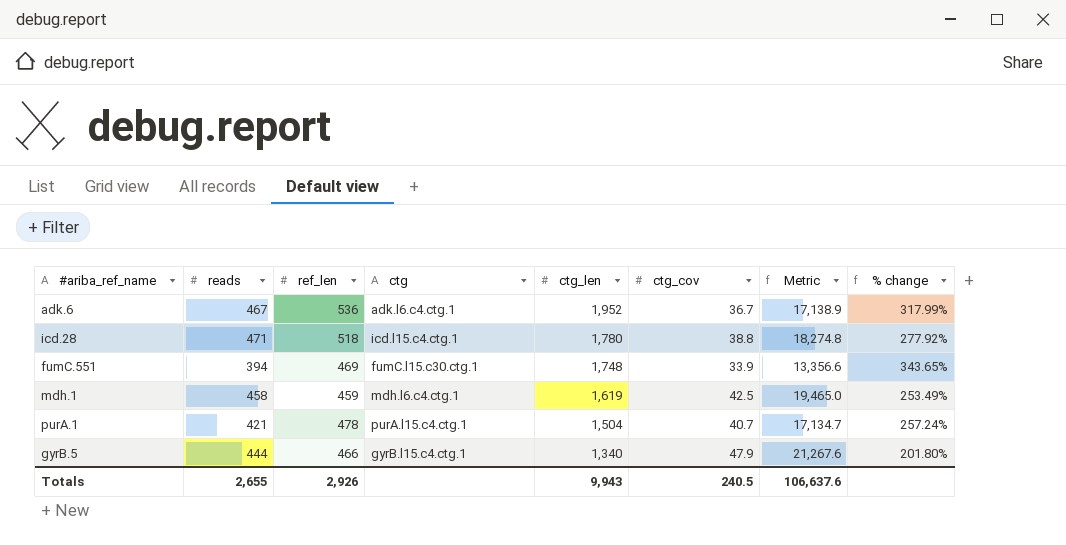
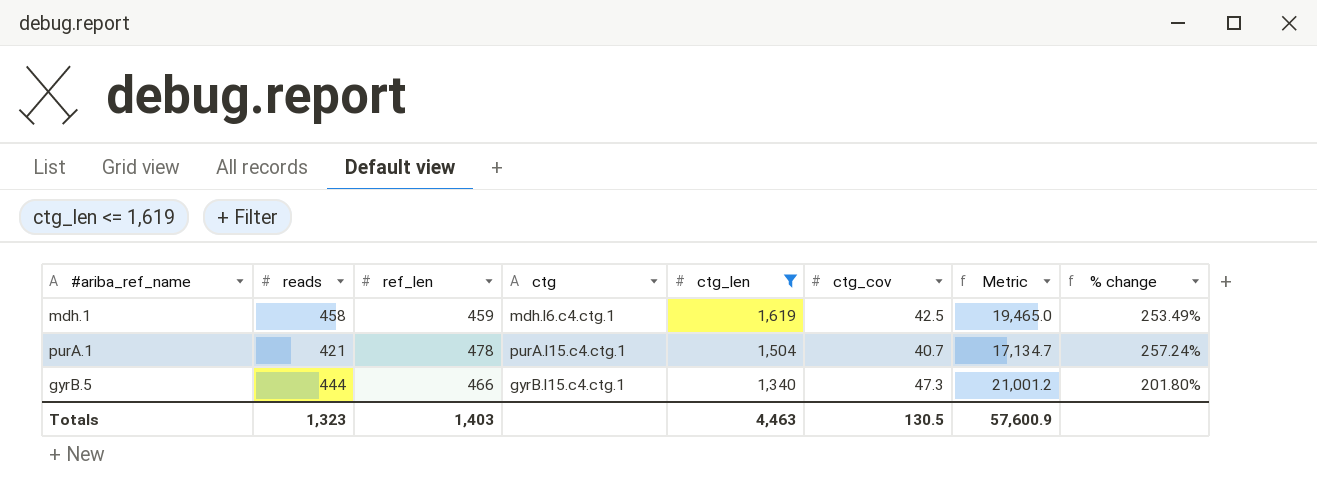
filter: none -> ctg_len <= 1,619
gyrB.5 | ctg_cov: 47.9 -> 47.3
gyrB.5 | Metric: 21,267.6 -> 21,001.2
Totals | reads: 2,655 -> 1,323
Totals | ref_len: 2,926 -> 1,403
Totals | ctg_len: 9,943 -> 4,463
Totals | ctg_cov: 240.5 -> 130.5
Totals | Metric: 106,637.6 -> 57,600.9

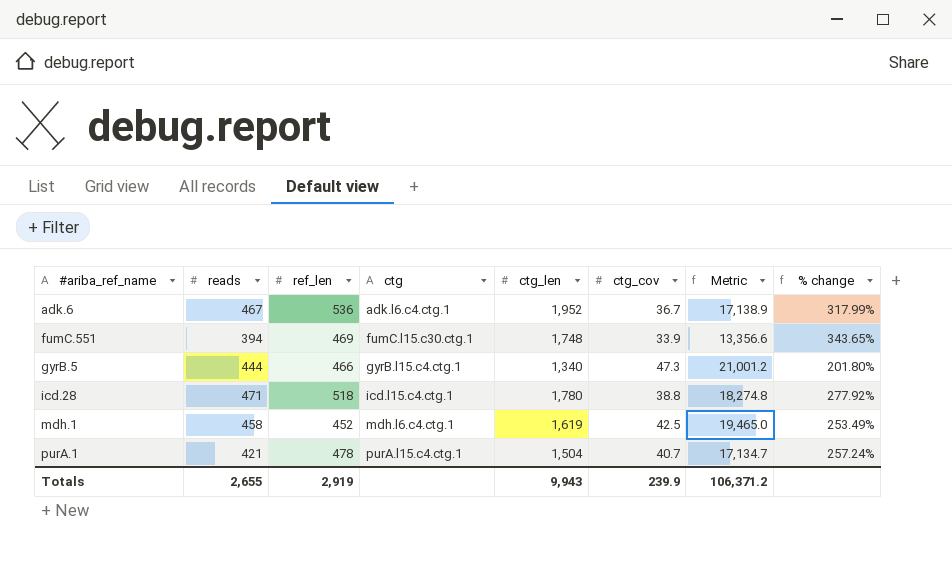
filter: ctg_len <= 1,619 -> none
row order: ctg_len descending -> #ariba_ref_name ascending
mdh.1 | ref_len: 459 -> 452
Totals | reads: 1,323 -> 2,655
Totals | ref_len: 1,403 -> 2,919
Totals | ctg_len: 4,463 -> 9,943
Totals | ctg_cov: 130.5 -> 239.9
Totals | Metric: 57,600.9 -> 106,371.2

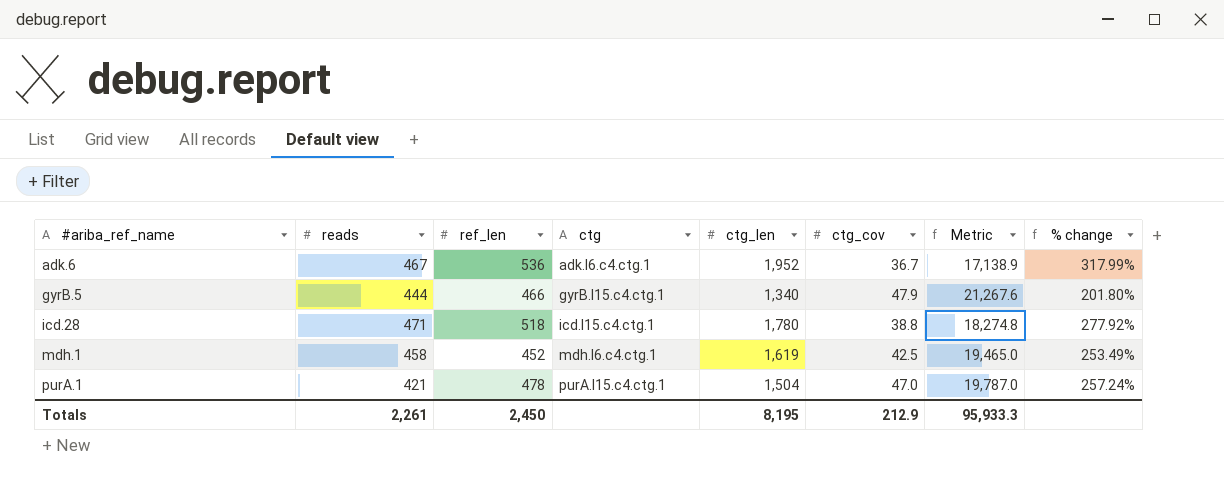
row fumC.551: 394 | 469 | fumC.l15.c30.ctg.1 | 1,748 | 33.9 | 13,356.6 | 343.65% -> none
gyrB.5 | ctg_cov: 47.3 -> 47.9
gyrB.5 | Metric: 21,001.2 -> 21,267.6
purA.1 | ctg_cov: 40.7 -> 47.0
purA.1 | Metric: 17,134.7 -> 19,787.0
Totals | reads: 2,655 -> 2,261
Totals | ref_len: 2,919 -> 2,450
Totals | ctg_len: 9,943 -> 8,195
Totals | ctg_cov: 239.9 -> 212.9
Totals | Metric: 106,371.2 -> 95,933.3

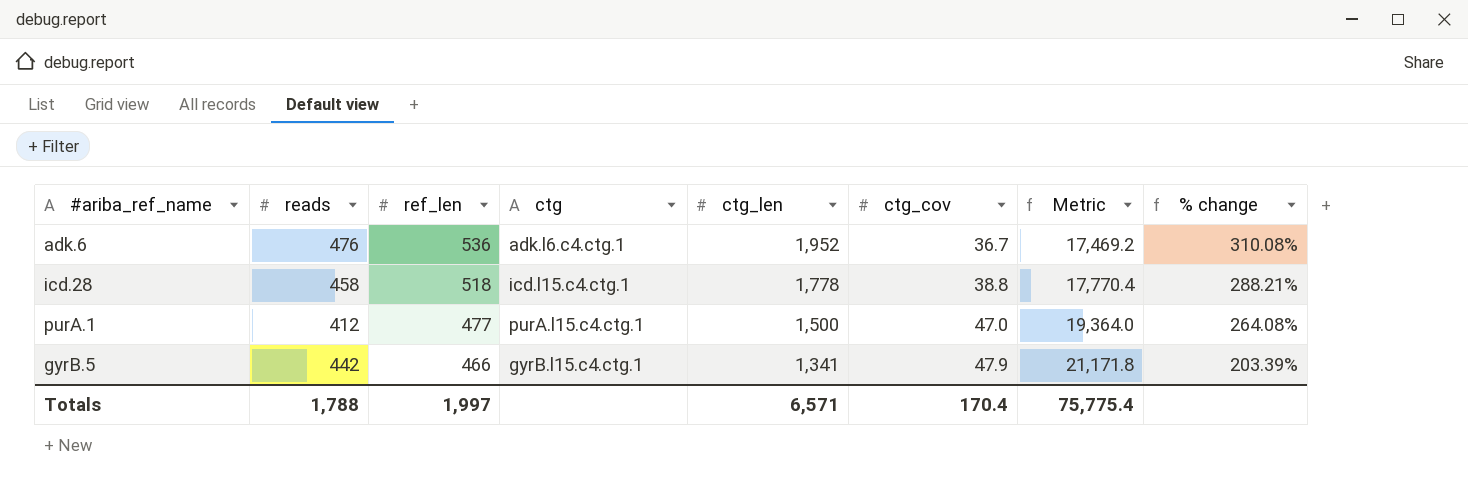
row order: #ariba_ref_name ascending -> ref_len descending
row mdh.1: 458 | 452 | mdh.l6.c4.ctg.1 | 1,619 | 42.5 | 19,465.0 | 253.49% -> none
adk.6 | reads: 467 -> 476
adk.6 | Metric: 17,138.9 -> 17,469.2
adk.6 | % change: 317.99% -> 310.08%
icd.28 | reads: 471 -> 458
icd.28 | ctg_len: 1,780 -> 1,778
icd.28 | Metric: 18,274.8 -> 17,770.4
icd.28 | % change: 277.92% -> 288.21%
purA.1 | reads: 421 -> 412
purA.1 | ref_len: 478 -> 477
purA.1 | ctg_len: 1,504 -> 1,500
purA.1 | Metric: 19,787.0 -> 19,364.0
purA.1 | % change: 257.24% -> 264.08%
gyrB.5 | reads: 444 -> 442
gyrB.5 | ctg_len: 1,340 -> 1,341
gyrB.5 | Metric: 21,267.6 -> 21,171.8
gyrB.5 | % change: 201.80% -> 203.39%
Totals | reads: 2,261 -> 1,788
Totals | ref_len: 2,450 -> 1,997
Totals | ctg_len: 8,195 -> 6,571
Totals | ctg_cov: 212.9 -> 170.4
Totals | Metric: 95,933.3 -> 75,775.4

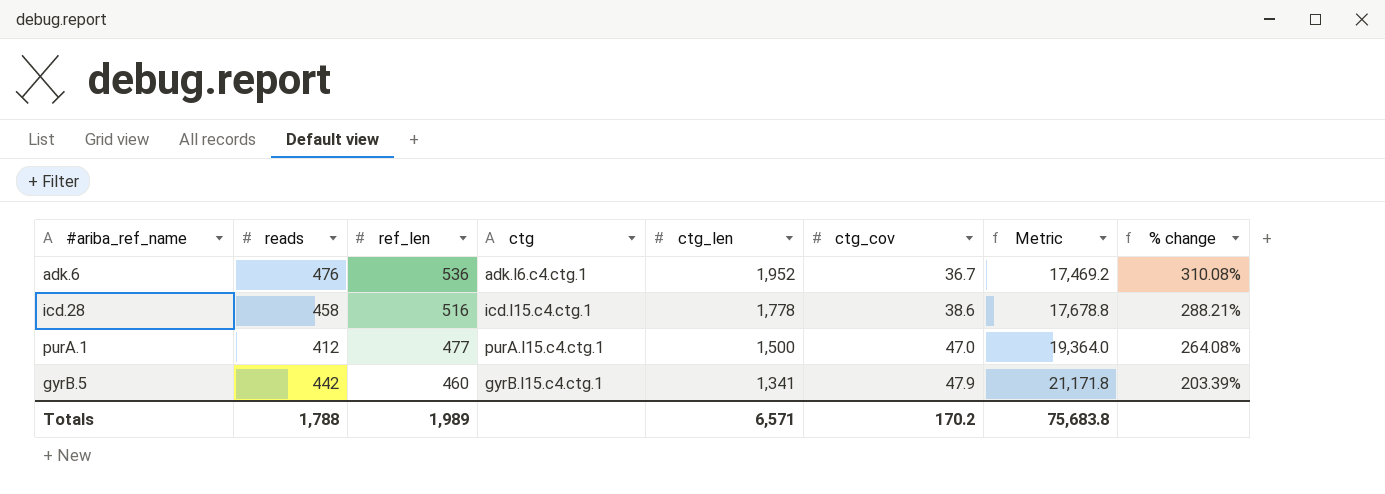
icd.28 | ref_len: 518 -> 516
icd.28 | ctg_cov: 38.8 -> 38.6
icd.28 | Metric: 17,770.4 -> 17,678.8
gyrB.5 | ref_len: 466 -> 460
Totals | ref_len: 1,997 -> 1,989
Totals | ctg_cov: 170.4 -> 170.2
Totals | Metric: 75,775.4 -> 75,683.8

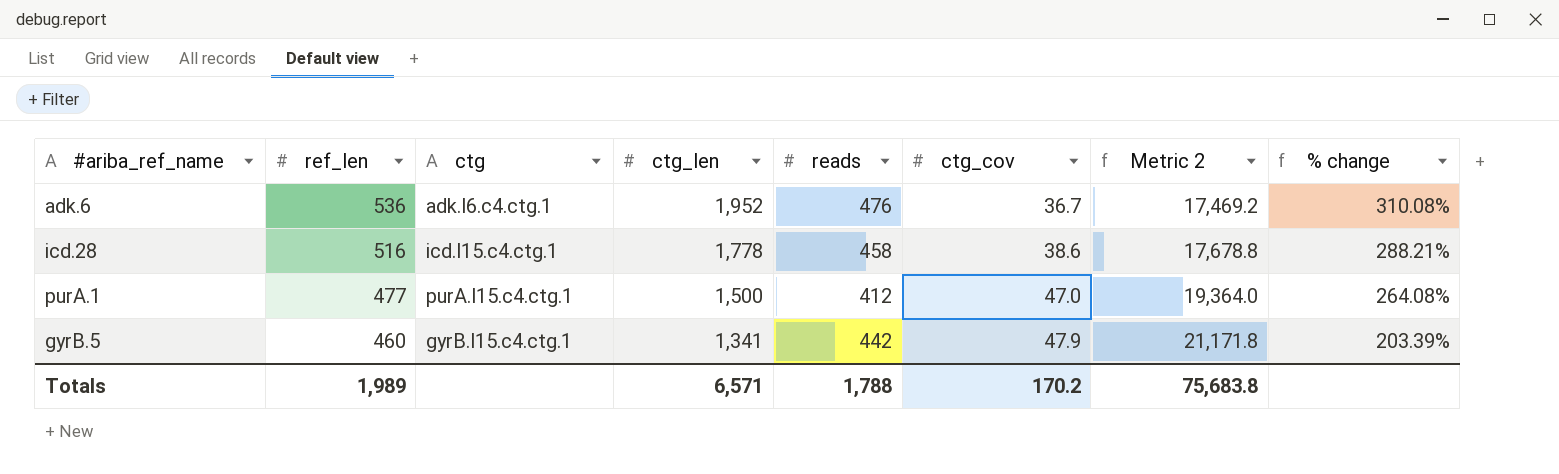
column reads | position: 2 -> 5
column name: Metric -> Metric 2

